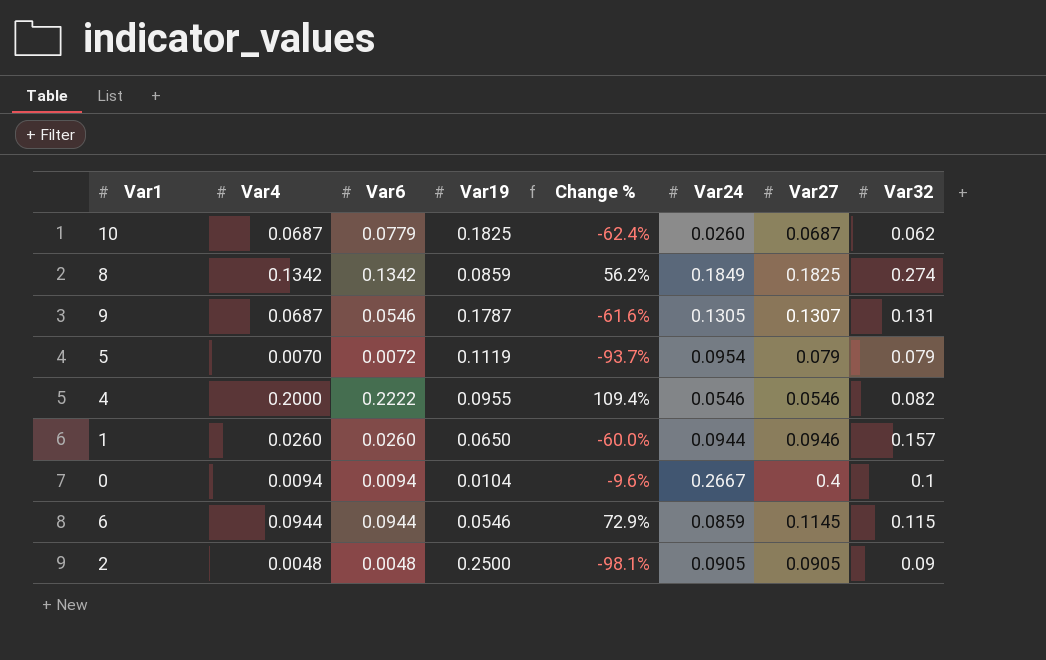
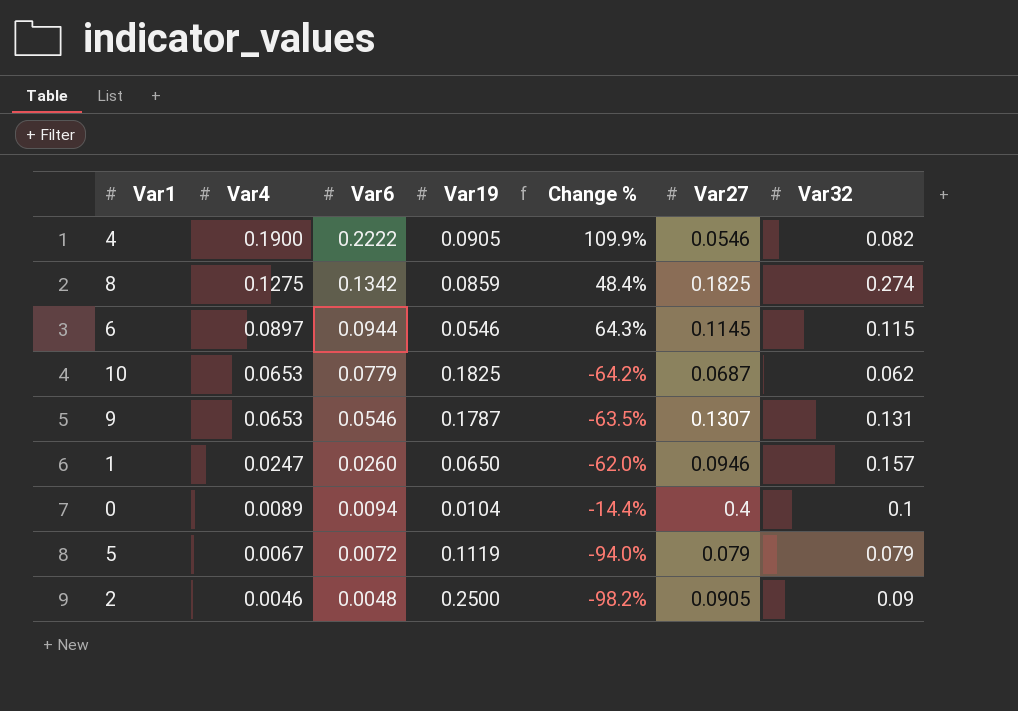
row order: none -> Var4 descending
column Var24 | position: 6 -> none
4 | Var4: 0.2000 -> 0.1900
4 | Var19: 0.0955 -> 0.0905
4 | Change %: 109.4% -> 109.9%
8 | Var4: 0.1342 -> 0.1275
8 | Change %: 56.2% -> 48.4%
6 | Var4: 0.0944 -> 0.0897
6 | Change %: 72.9% -> 64.3%
10 | Var4: 0.0687 -> 0.0653
10 | Change %: -62.4% -> -64.2%
9 | Var4: 0.0687 -> 0.0653
9 | Change %: -61.6% -> -63.5%
1 | Var4: 0.0260 -> 0.0247
1 | Change %: -60.0% -> -62.0%
0 | Var4: 0.0094 -> 0.0089
0 | Change %: -9.6% -> -14.4%
5 | Var4: 0.0070 -> 0.0067
5 | Change %: -93.7% -> -94.0%
2 | Var4: 0.0048 -> 0.0046
2 | Change %: -98.1% -> -98.2%

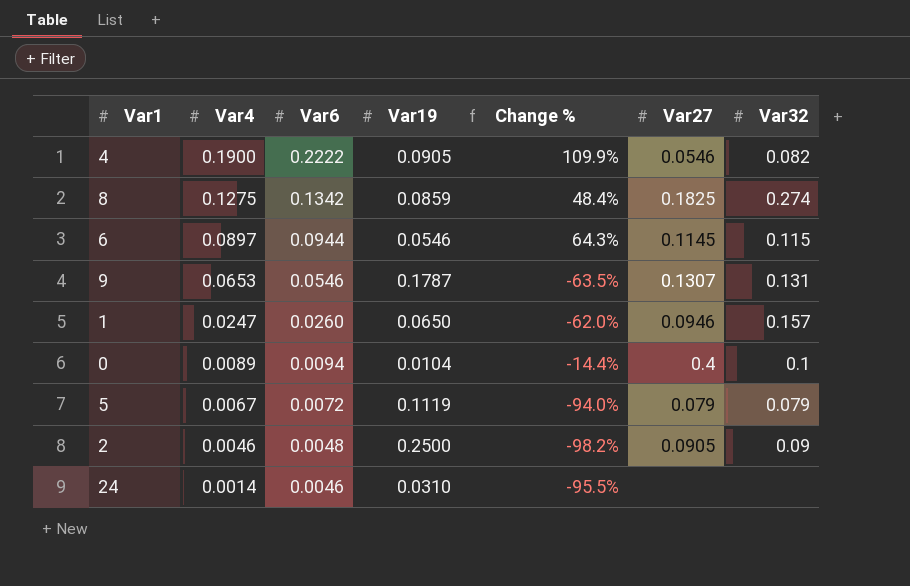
row 10: 0.0653 | 0.0779 | 0.1825 | -64.2% | 0.0687 | 0.062 -> none
row 24: none -> 0.0014 | 0.0046 | 0.0310 | -95.5% | none | none

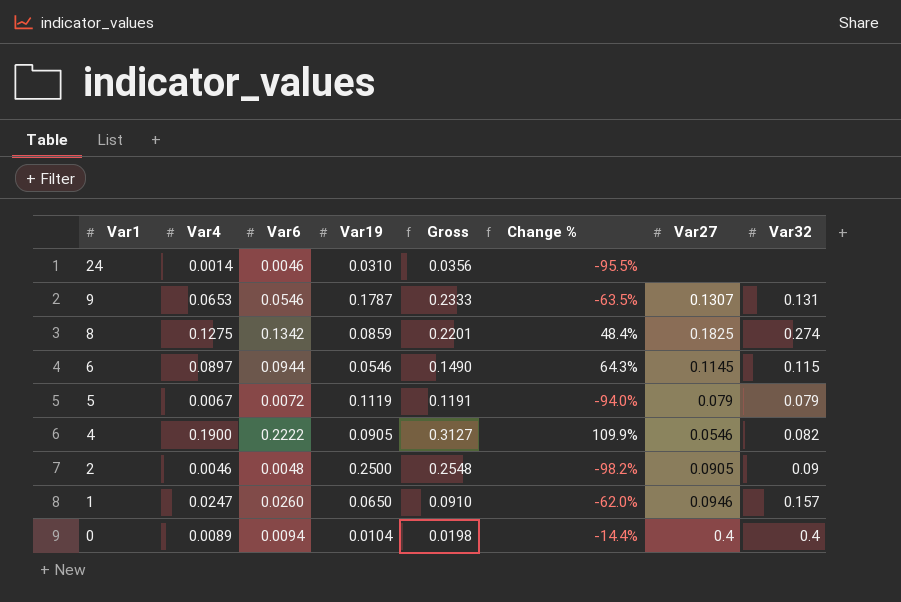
row order: Var4 descending -> Var1 descending
column Gross | formula: none -> [Var6] + [Var19]
0 | Var32: 0.1 -> 0.4

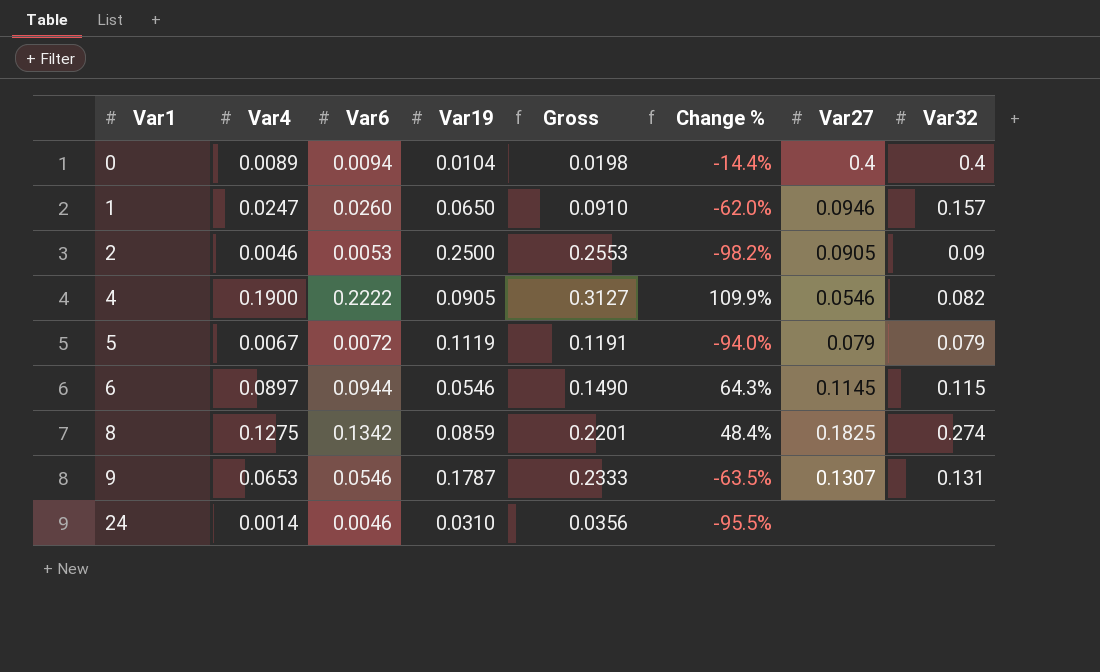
row order: Var1 descending -> Var1 ascending
2 | Var6: 0.0048 -> 0.0053
2 | Gross: 0.2548 -> 0.2553

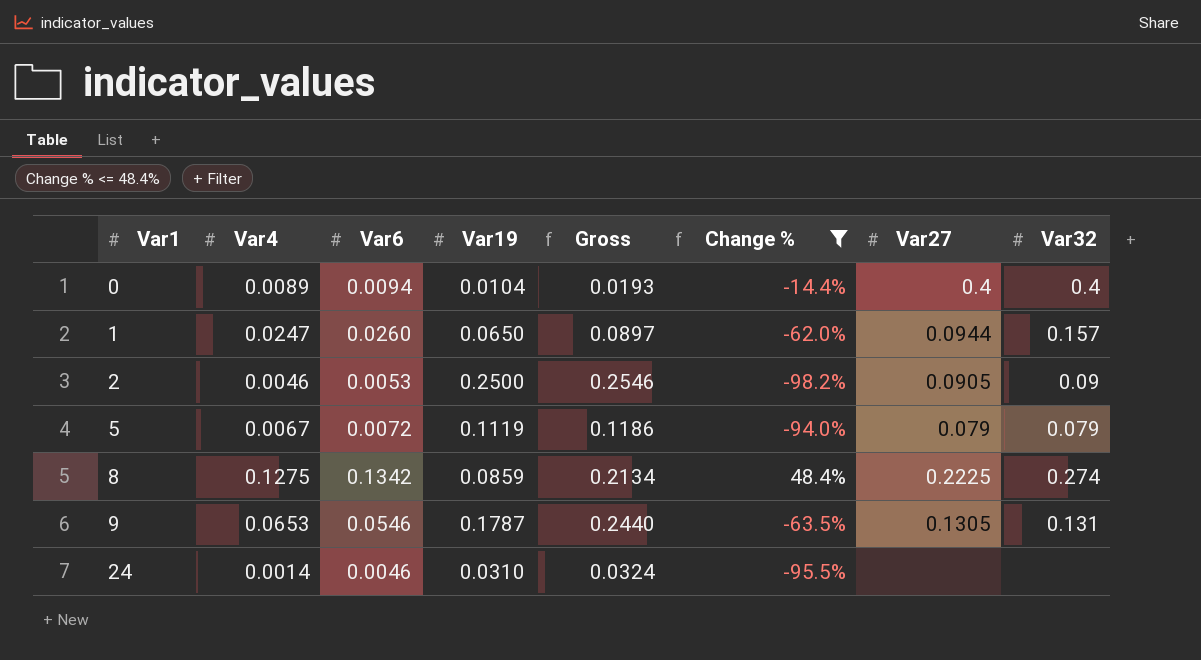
filter: none -> Change % <= 48.4%
column Gross | formula: [Var6] + [Var19] -> [Var4] + [Var19]
1 | Var27: 0.0946 -> 0.0944
8 | Var27: 0.1825 -> 0.2225
9 | Var27: 0.1307 -> 0.1305

